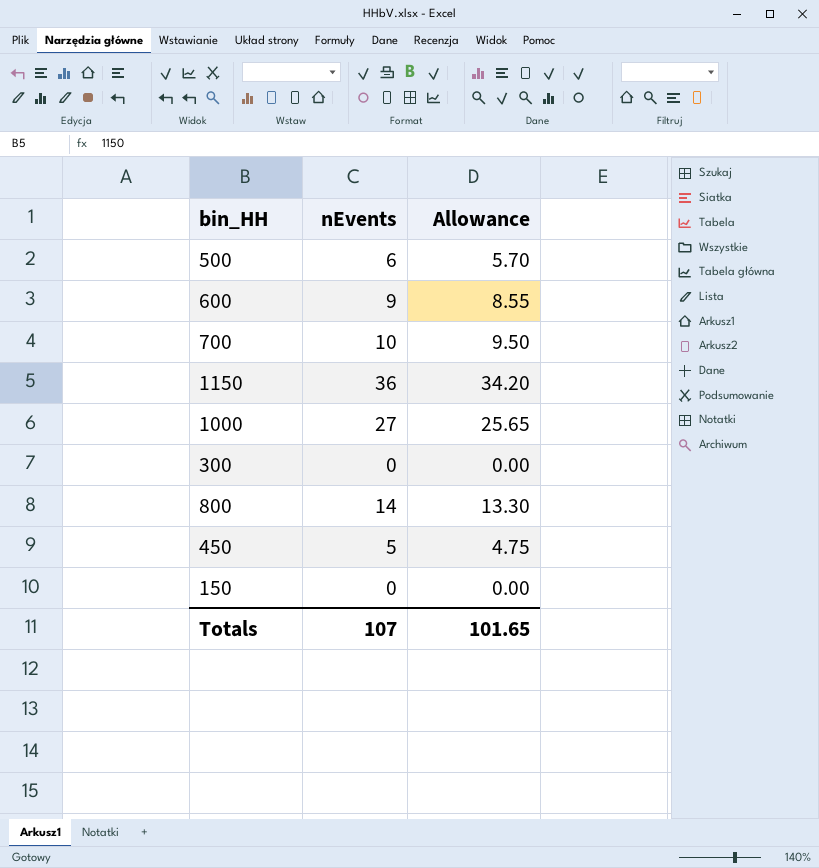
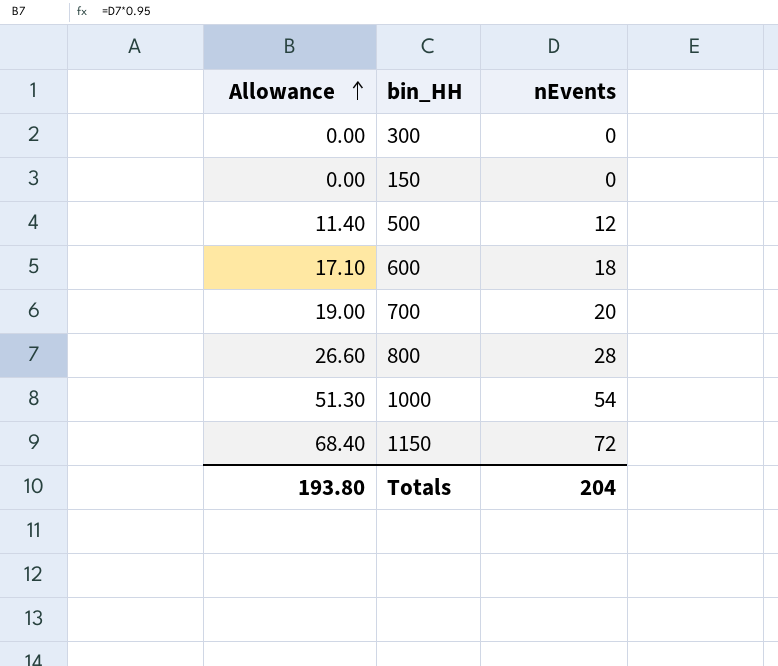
row order: none -> Allowance ascending
column Allowance | position: 3 -> 1
row 450: 5 | 4.75 -> none
500 | Allowance: 5.70 -> 11.40
500 | nEvents: 6 -> 12
600 | Allowance: 8.55 -> 17.10
600 | nEvents: 9 -> 18
700 | Allowance: 9.50 -> 19.00
700 | nEvents: 10 -> 20
800 | Allowance: 13.30 -> 26.60
800 | nEvents: 14 -> 28
1000 | Allowance: 25.65 -> 51.30
1000 | nEvents: 27 -> 54
1150 | Allowance: 34.20 -> 68.40
1150 | nEvents: 36 -> 72
Totals | Allowance: 101.65 -> 193.80
Totals | nEvents: 107 -> 204

